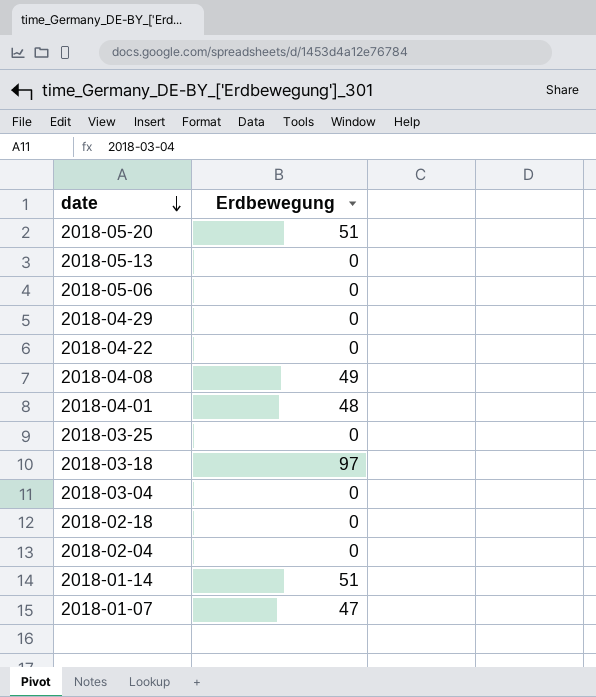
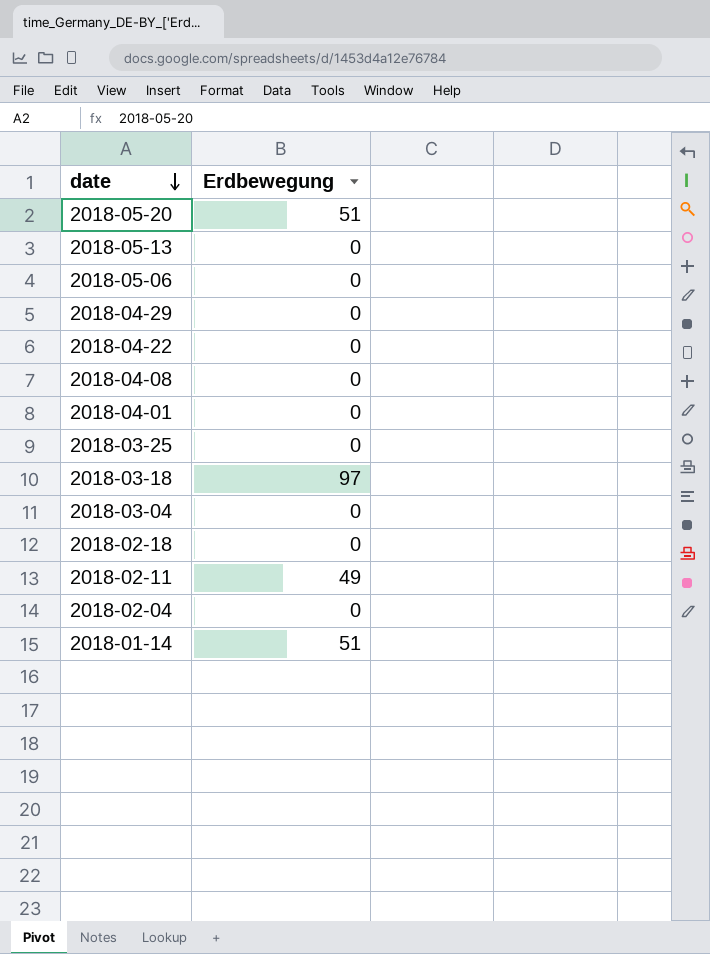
row 2018-01-07: 47 -> none
2018-04-08 | Erdbewegung: 49 -> 0
2018-04-01 | Erdbewegung: 48 -> 0
row 2018-02-11: none -> 49

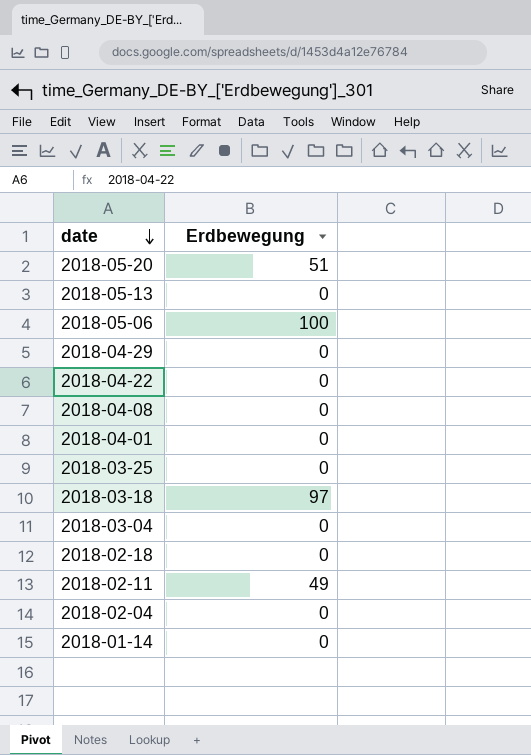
2018-05-06 | Erdbewegung: 0 -> 100
2018-01-14 | Erdbewegung: 51 -> 0

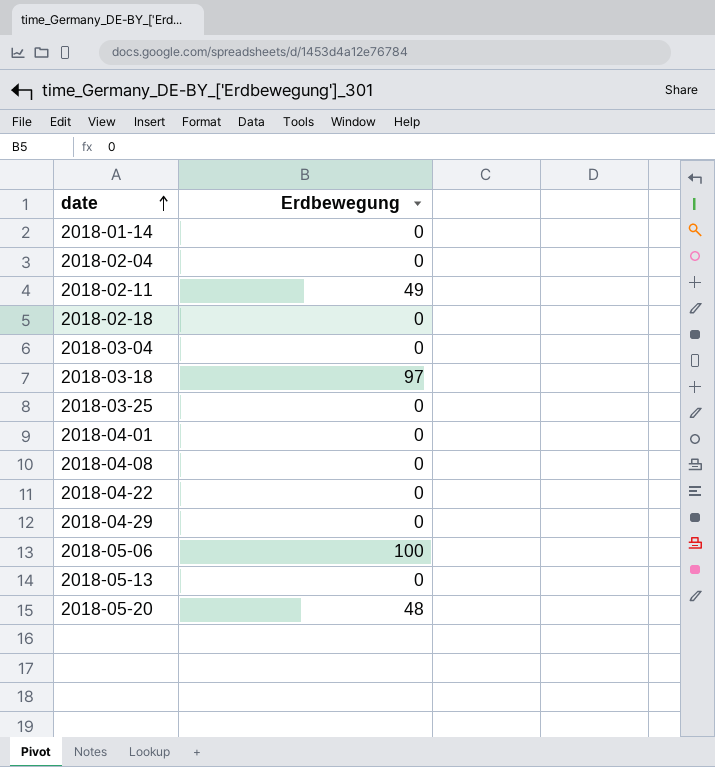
row order: date descending -> date ascending
2018-05-20 | Erdbewegung: 51 -> 48

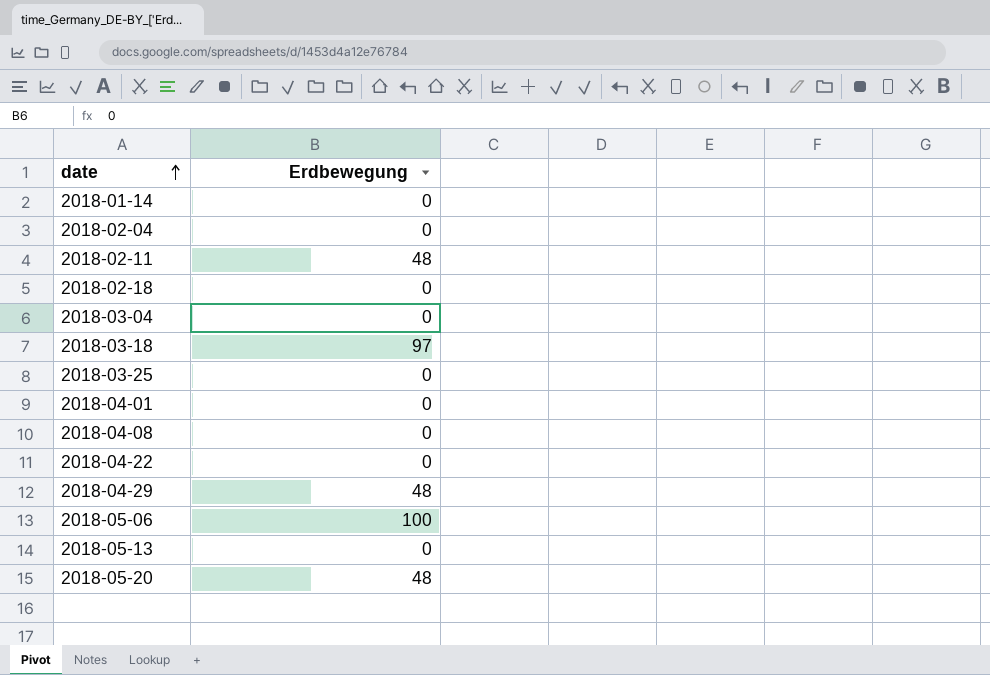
2018-02-11 | Erdbewegung: 49 -> 48
2018-04-29 | Erdbewegung: 0 -> 48

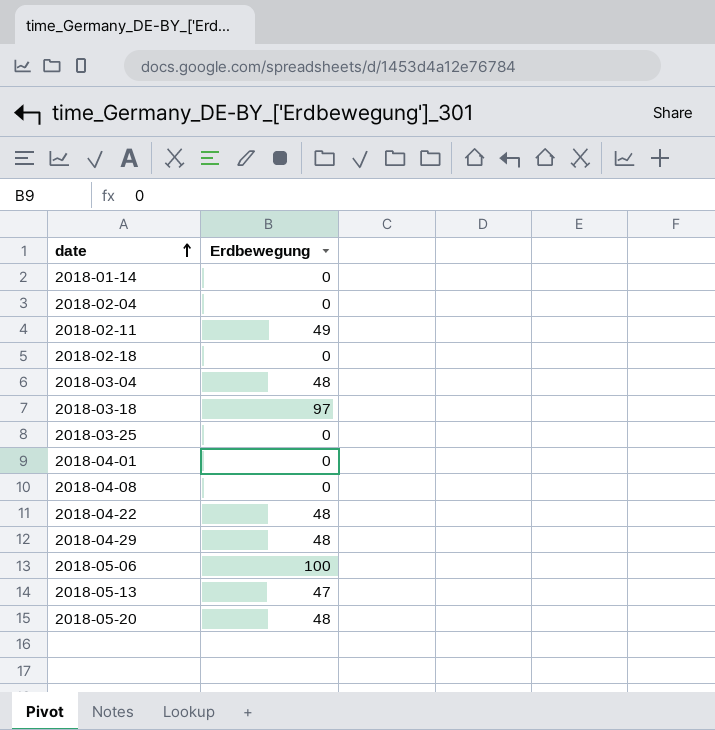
2018-02-11 | Erdbewegung: 48 -> 49
2018-03-04 | Erdbewegung: 0 -> 48
2018-04-22 | Erdbewegung: 0 -> 48
2018-05-13 | Erdbewegung: 0 -> 47

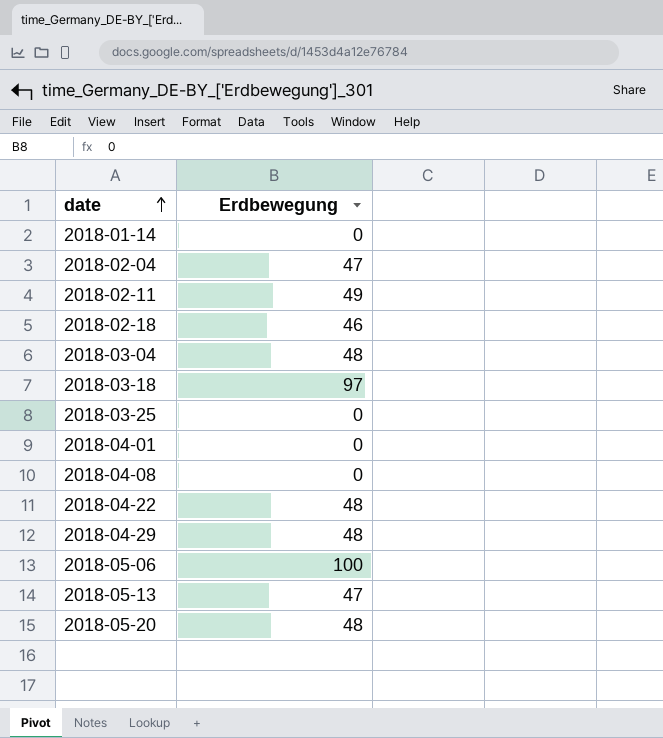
2018-02-04 | Erdbewegung: 0 -> 47
2018-02-18 | Erdbewegung: 0 -> 46

